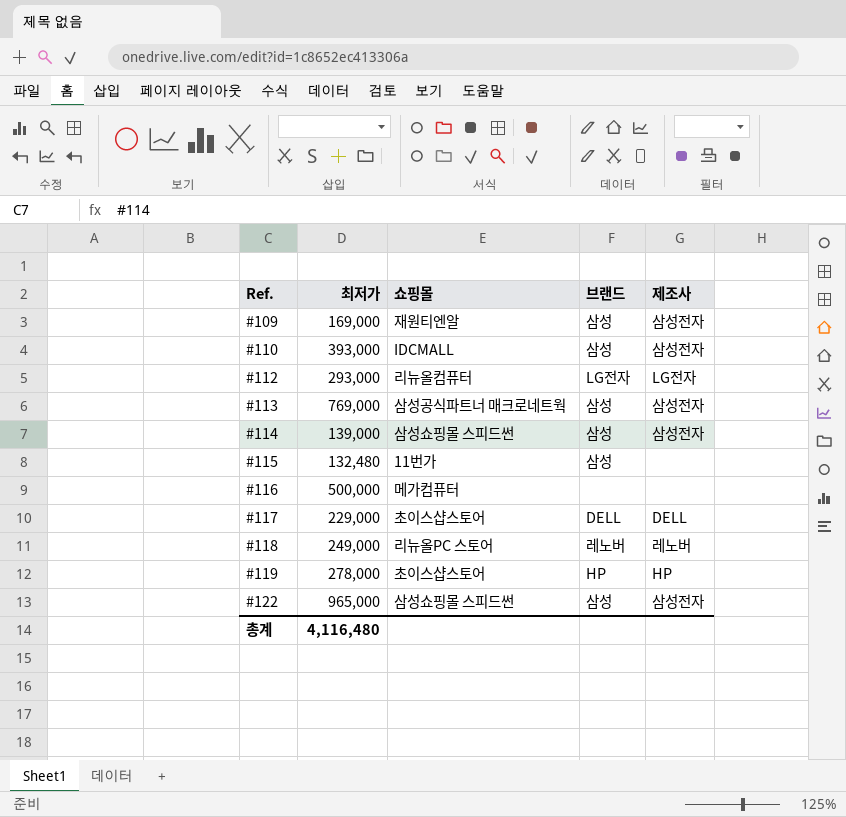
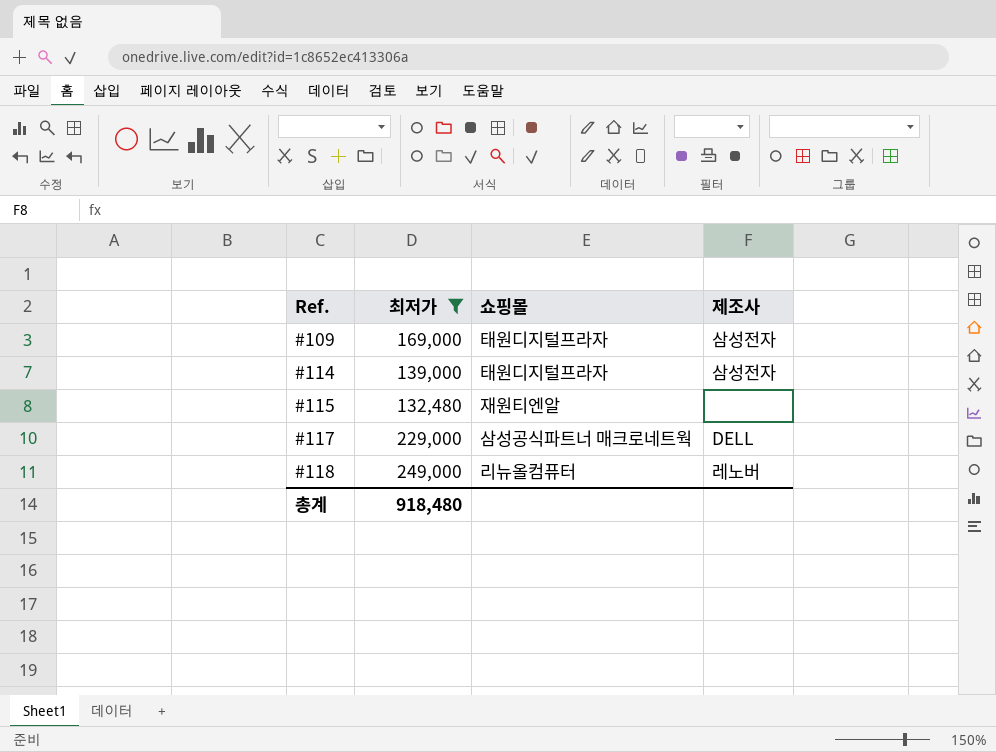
filter: none -> 최저가 <= 249,000
column 브랜드 | position: 4 -> none
#109 | 쇼핑몰: 재원티엔알 -> 태원디지털프라자
#114 | 쇼핑몰: 삼성쇼핑몰 스피드썬 -> 태원디지털프라자
#115 | 쇼핑몰: 11번가 -> 재원티엔알
#117 | 쇼핑몰: 초이스샵스토어 -> 삼성공식파트너 매크로네트웍
#118 | 쇼핑몰: 리뉴올PC 스토어 -> 리뉴올컴퓨터
총계 | 최저가: 4,116,480 -> 918,480

